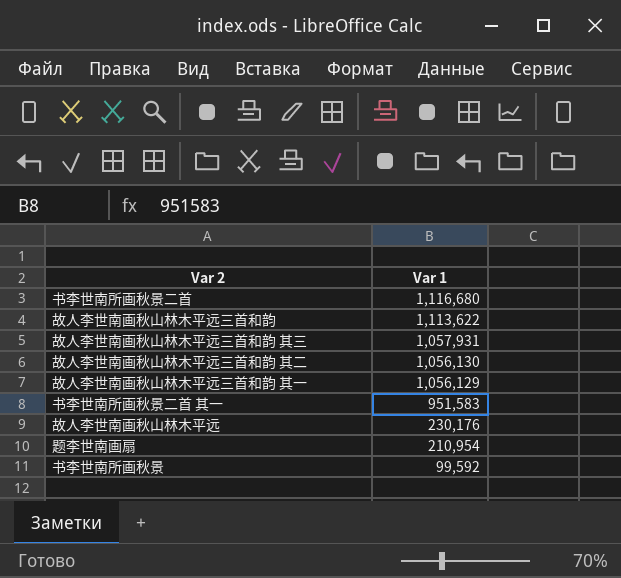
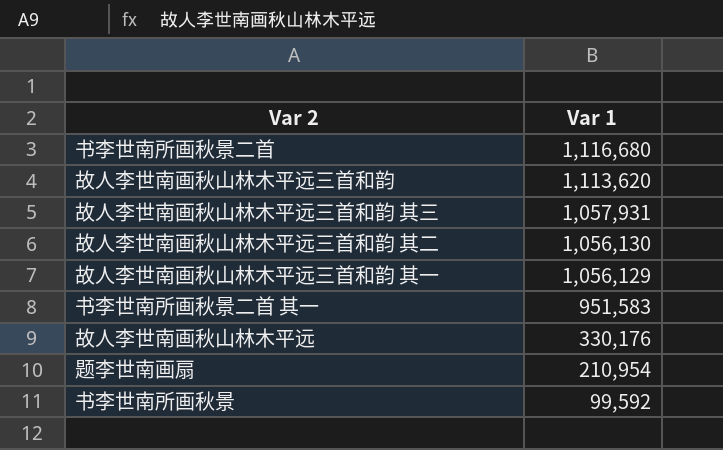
故人李世南画秋山林木平远三首和韵 | Var 1: 1,113,622 -> 1,113,620
故人李世南画秋山林木平远 | Var 1: 230,176 -> 330,176

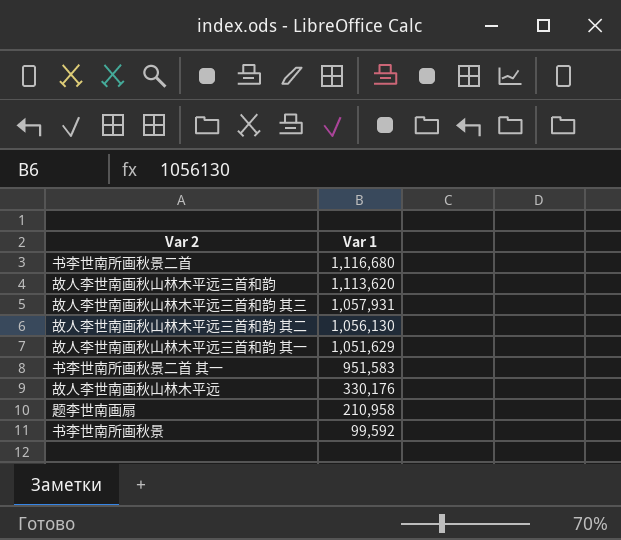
故人李世南画秋山林木平远三首和韵 其一 | Var 1: 1,056,129 -> 1,051,629
题李世南画扇 | Var 1: 210,954 -> 210,958

